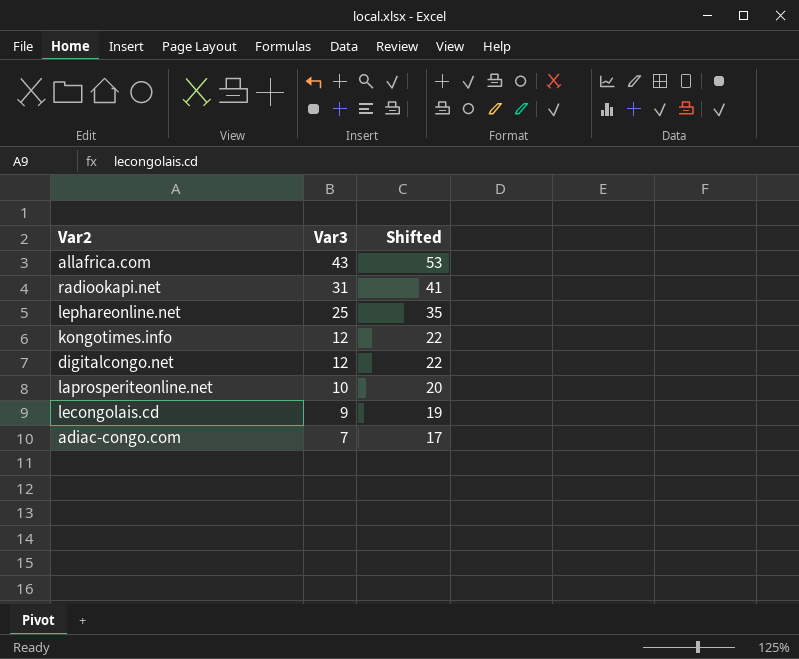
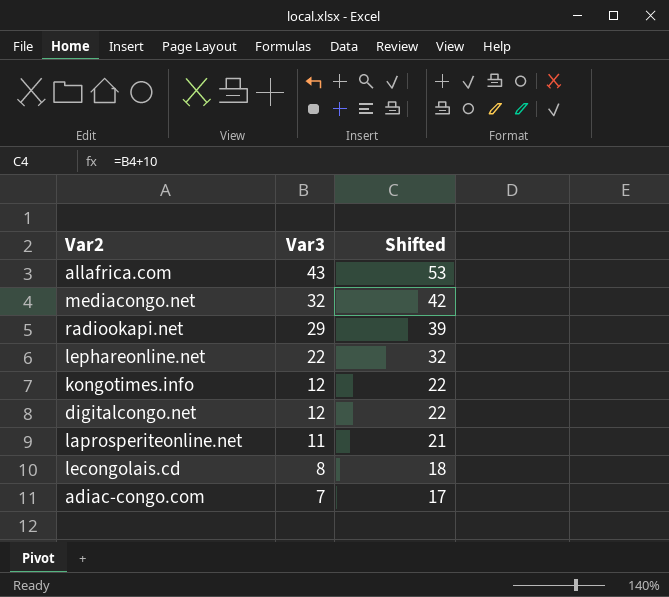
row mediacongo.net: none -> 32 | 42
radiookapi.net | Var3: 31 -> 29
radiookapi.net | Shifted: 41 -> 39
lephareonline.net | Var3: 25 -> 22
lephareonline.net | Shifted: 35 -> 32
laprosperiteonline.net | Var3: 10 -> 11
laprosperiteonline.net | Shifted: 20 -> 21
lecongolais.cd | Var3: 9 -> 8
lecongolais.cd | Shifted: 19 -> 18

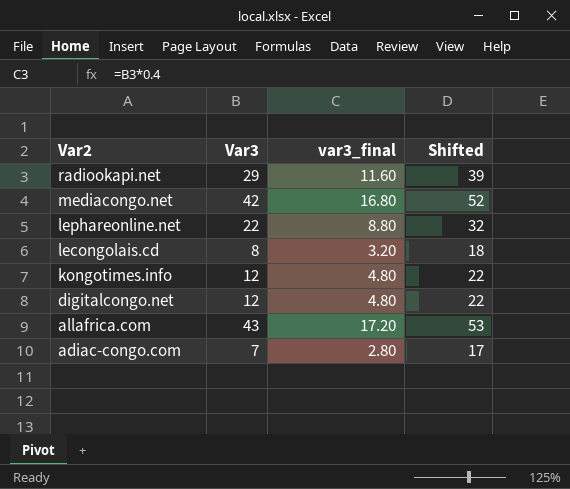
row order: Var3 descending -> Var2 descending
column var3_final | formula: none -> [Var3] * 0.4
row laprosperiteonline.net: 11 | 21 -> none
mediacongo.net | Var3: 32 -> 42
mediacongo.net | Shifted: 42 -> 52

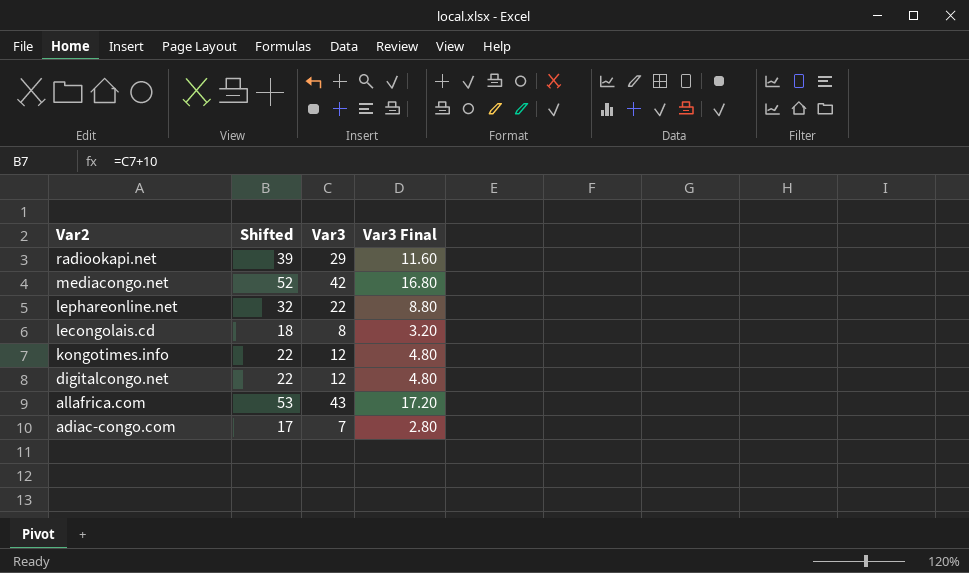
column Shifted | position: 4 -> 2
column name: var3_final -> Var3 Final

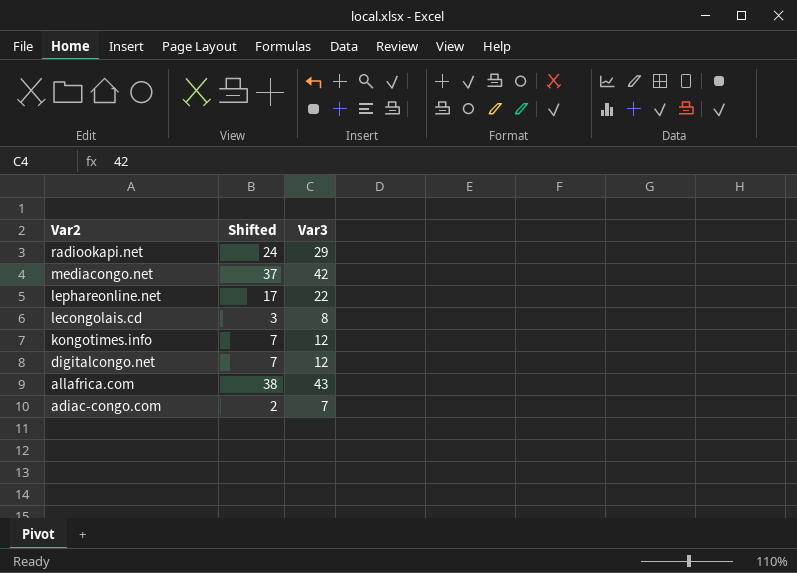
column Var3 Final | formula: [Var3] * 0.4 -> none
column Shifted | formula: [Var3] + 10 -> [Var3] - 5

